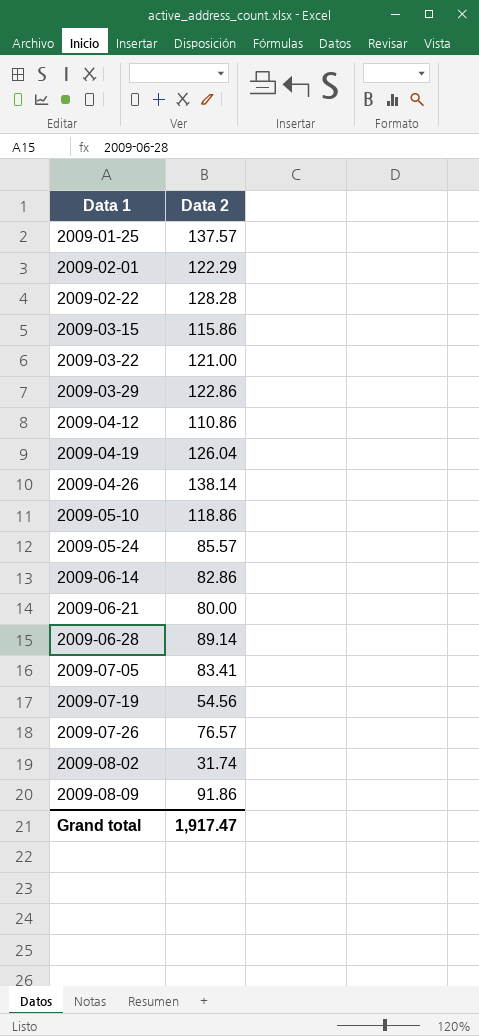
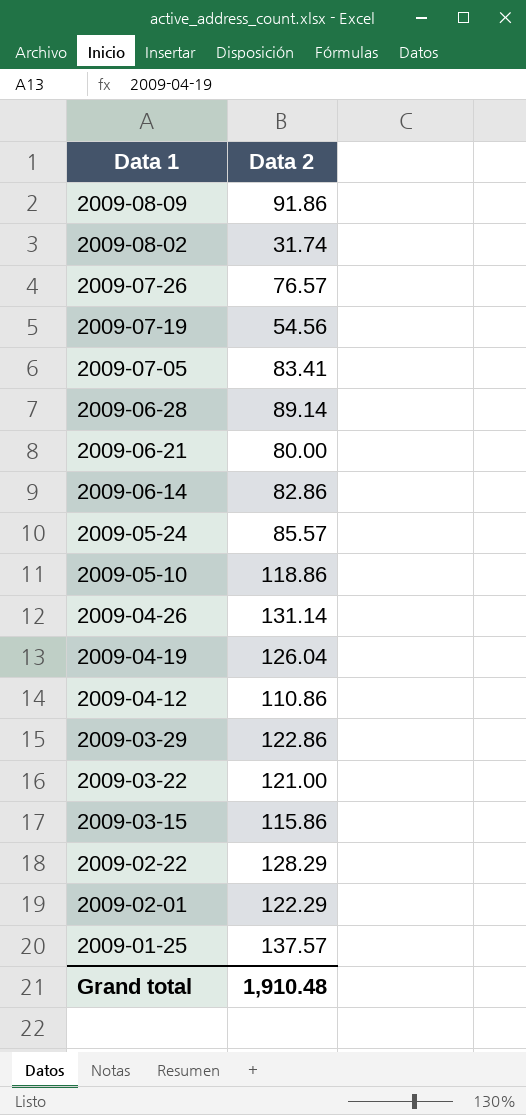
row order: Data 1 ascending -> Data 1 descending
2009-04-26 | Data 2: 138.14 -> 131.14
2009-02-22 | Data 2: 128.28 -> 128.29
Grand total | Data 2: 1,917.47 -> 1,910.48

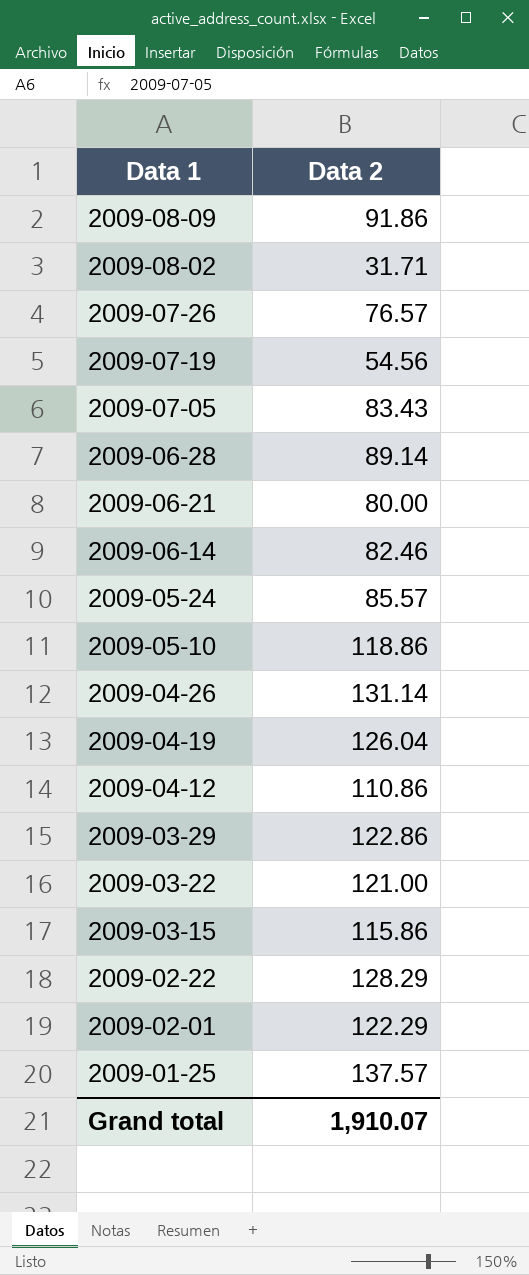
2009-08-02 | Data 2: 31.74 -> 31.71
2009-07-05 | Data 2: 83.41 -> 83.43
2009-06-14 | Data 2: 82.86 -> 82.46
Grand total | Data 2: 1,910.48 -> 1,910.07

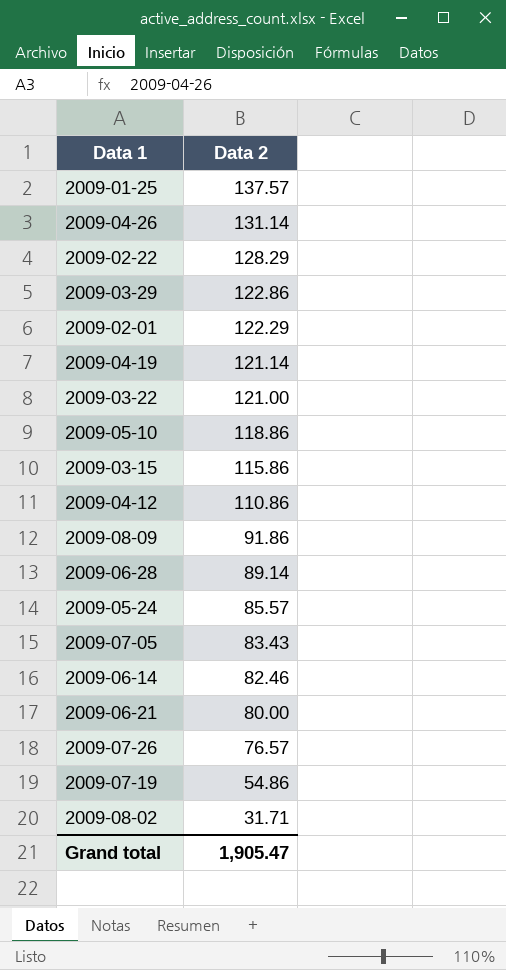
row order: Data 1 descending -> Data 2 descending
2009-04-19 | Data 2: 126.04 -> 121.14
2009-07-19 | Data 2: 54.56 -> 54.86
Grand total | Data 2: 1,910.07 -> 1,905.47

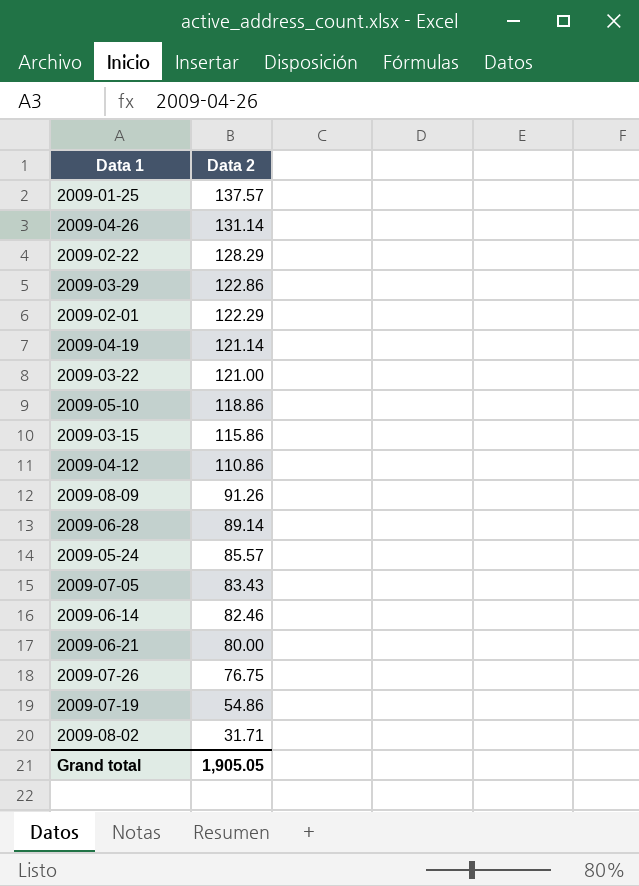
2009-08-09 | Data 2: 91.86 -> 91.26
2009-07-26 | Data 2: 76.57 -> 76.75
Grand total | Data 2: 1,905.47 -> 1,905.05

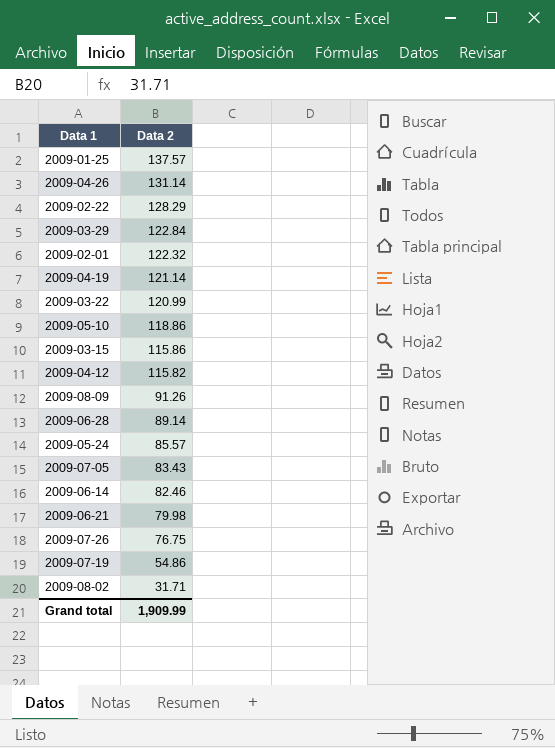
2009-03-29 | Data 2: 122.86 -> 122.84
2009-02-01 | Data 2: 122.29 -> 122.32
2009-03-22 | Data 2: 121.00 -> 120.99
2009-04-12 | Data 2: 110.86 -> 115.82
2009-06-21 | Data 2: 80.00 -> 79.98
Grand total | Data 2: 1,905.05 -> 1,909.99

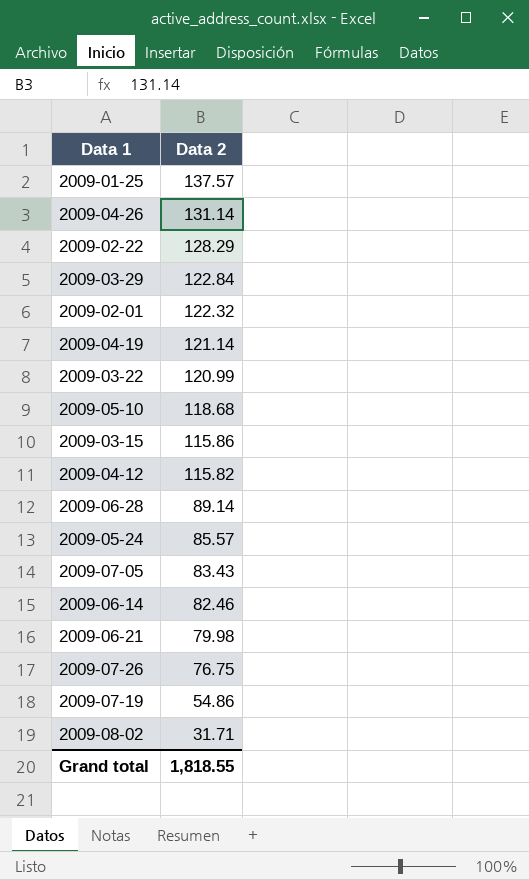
row 2009-08-09: 91.26 -> none
2009-05-10 | Data 2: 118.86 -> 118.68
Grand total | Data 2: 1,909.99 -> 1,818.55

